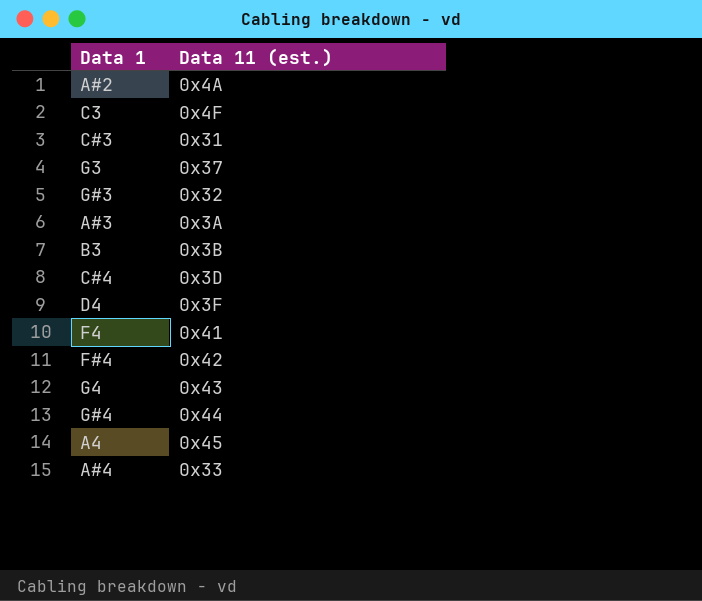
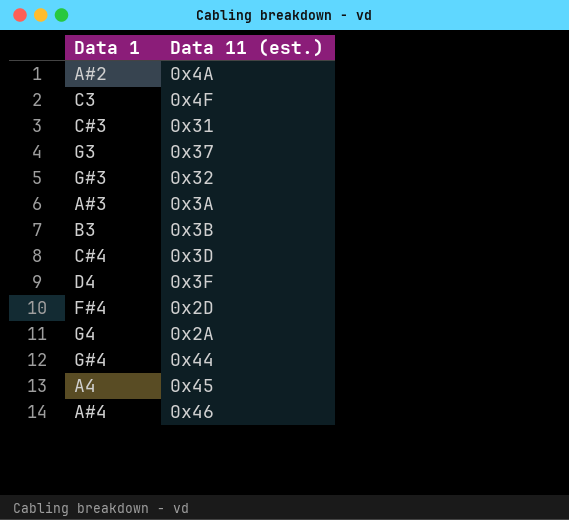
row F4: 0x41 -> none
F#4 | Data 11 (est.): 0x42 -> 0x2D
G4 | Data 11 (est.): 0x43 -> 0x2A
A#4 | Data 11 (est.): 0x33 -> 0x46

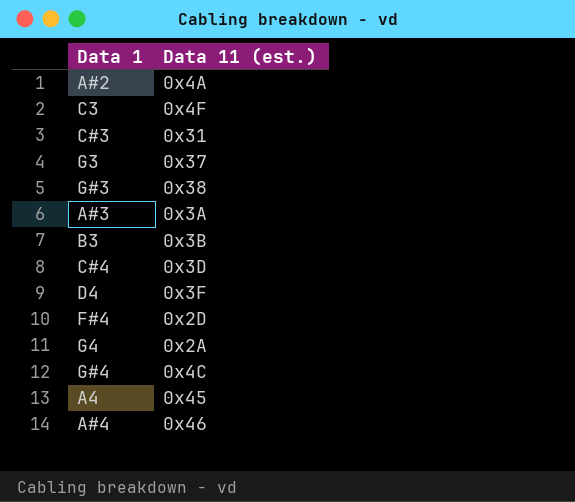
G#3 | Data 11 (est.): 0x32 -> 0x38
G#4 | Data 11 (est.): 0x44 -> 0x4C

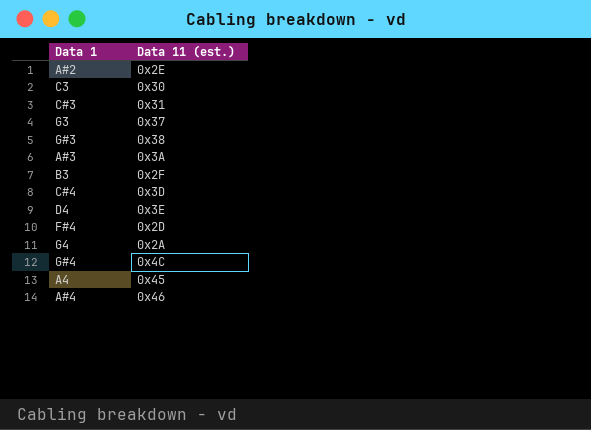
A#2 | Data 11 (est.): 0x4A -> 0x2E
C3 | Data 11 (est.): 0x4F -> 0x30
B3 | Data 11 (est.): 0x3B -> 0x2F
D4 | Data 11 (est.): 0x3F -> 0x3E

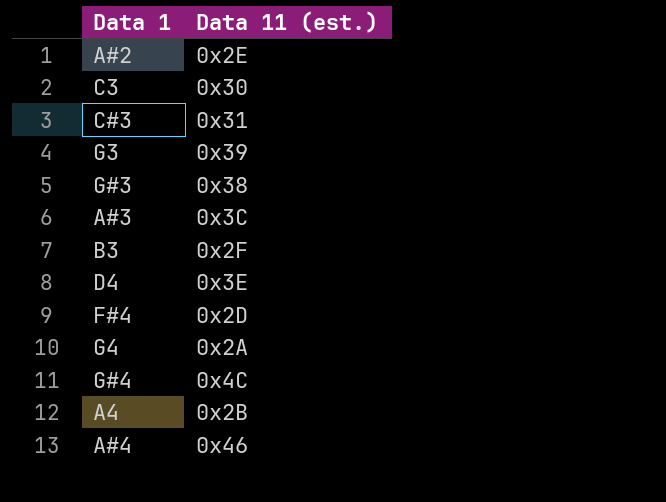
row C#4: 0x3D -> none
G3 | Data 11 (est.): 0x37 -> 0x39
A#3 | Data 11 (est.): 0x3A -> 0x3C
A4 | Data 11 (est.): 0x45 -> 0x2B

